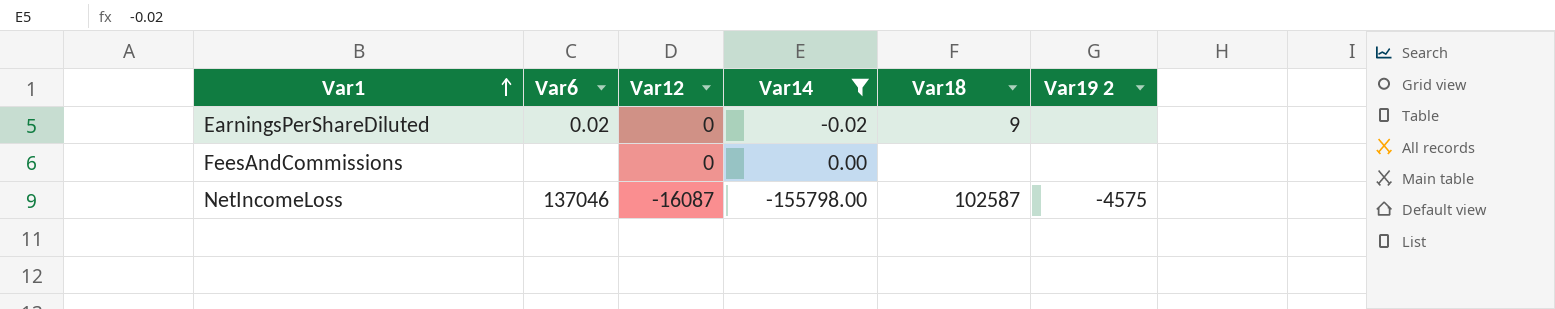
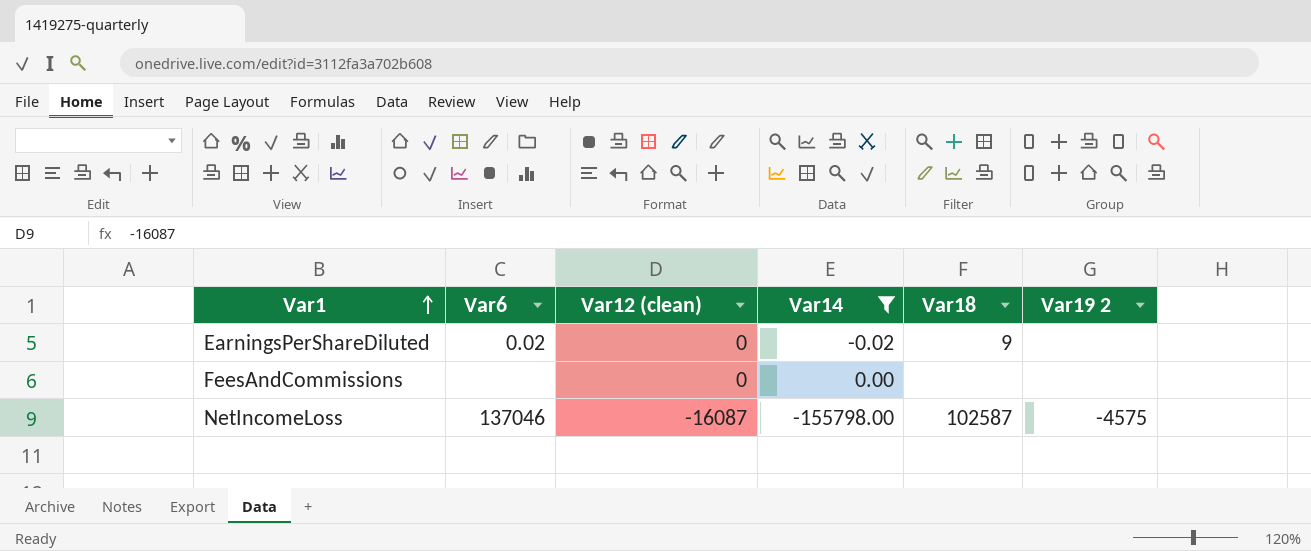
column name: Var12 -> Var12 (clean)

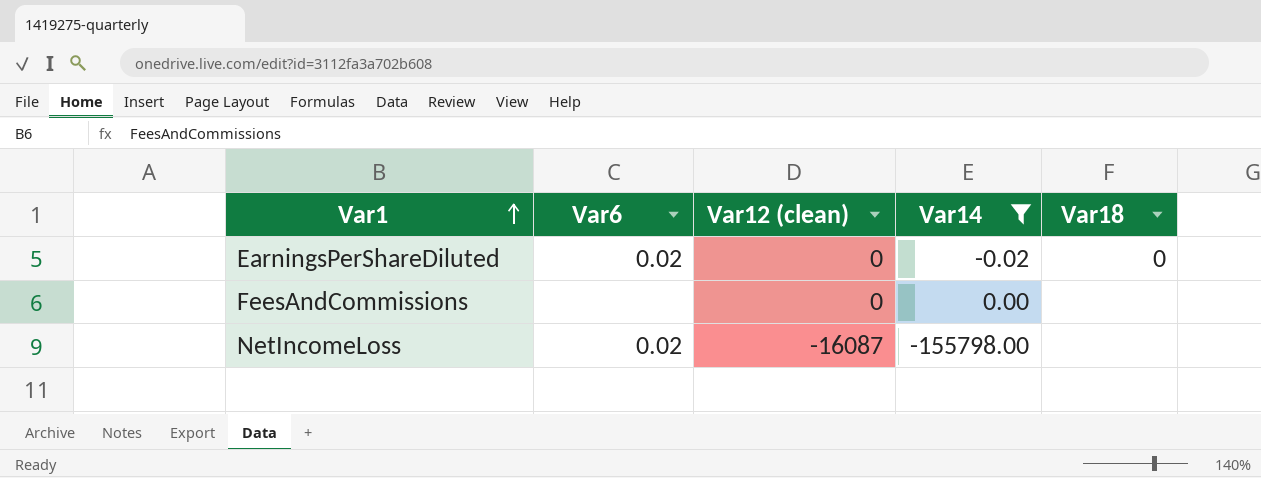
column Var19 2 | position: 6 -> none
EarningsPerShareDiluted | Var18: 9 -> 0
NetIncomeLoss | Var6: 137046 -> 0.02
NetIncomeLoss | Var18: 102587 -> none

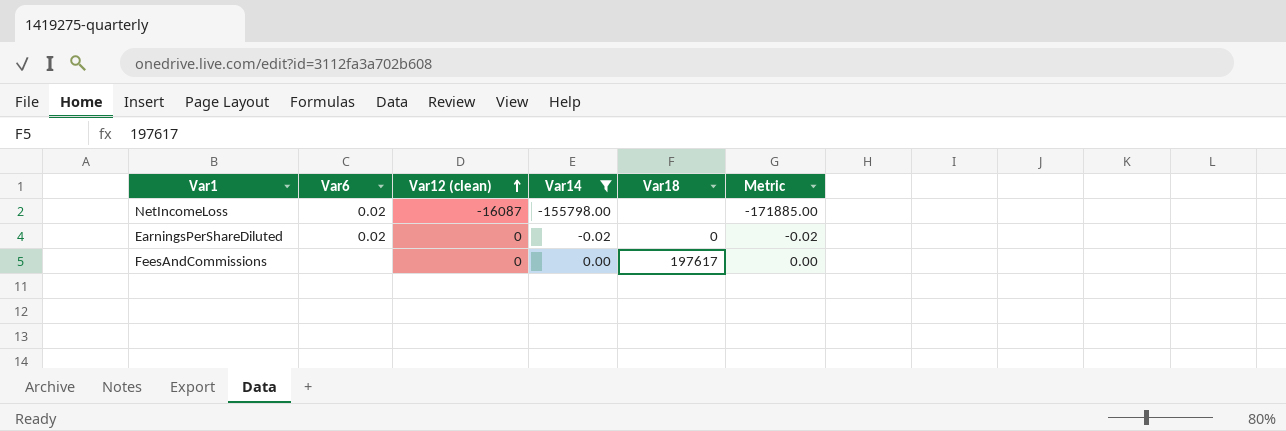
row order: Var1 ascending -> Var12 (clean) ascending
column Metric | formula: none -> [Var12 (clean)] + [Var14]
FeesAndCommissions | Var18: none -> 197617

